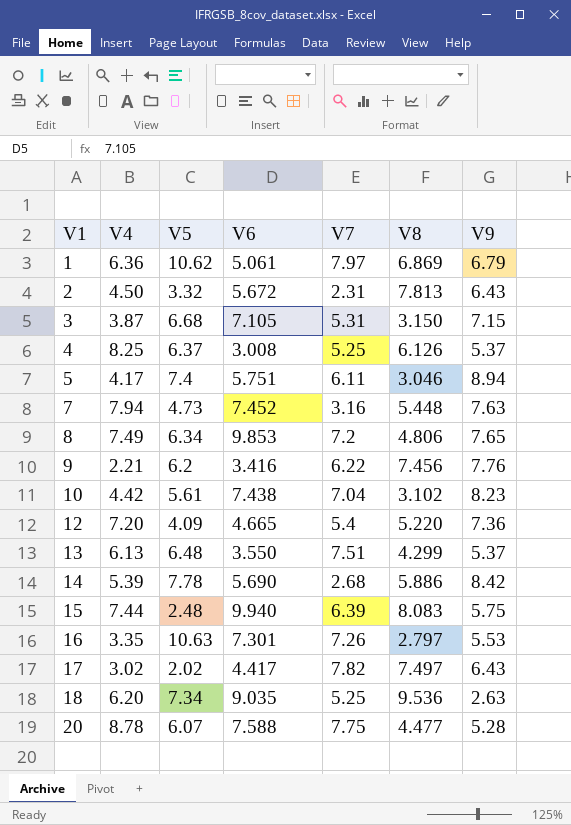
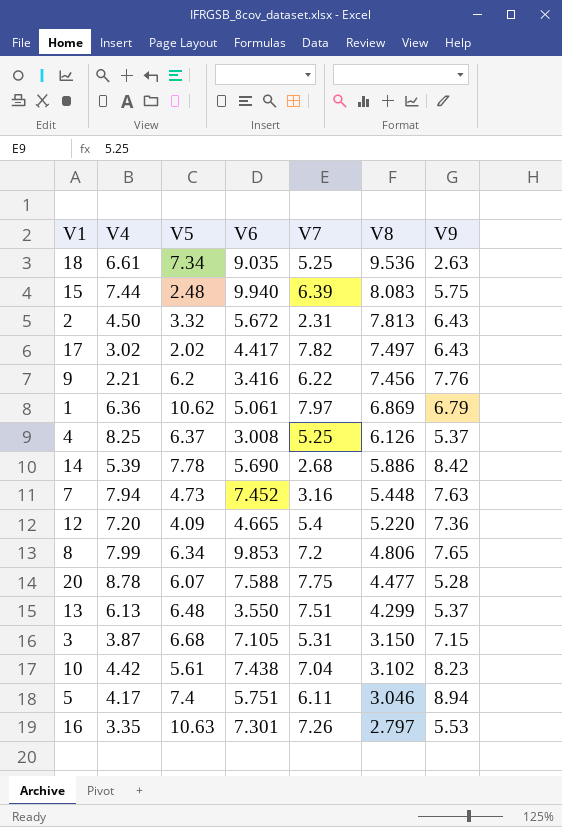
row order: V1 ascending -> V8 descending
18 | V4: 6.20 -> 6.61
8 | V4: 7.49 -> 7.99

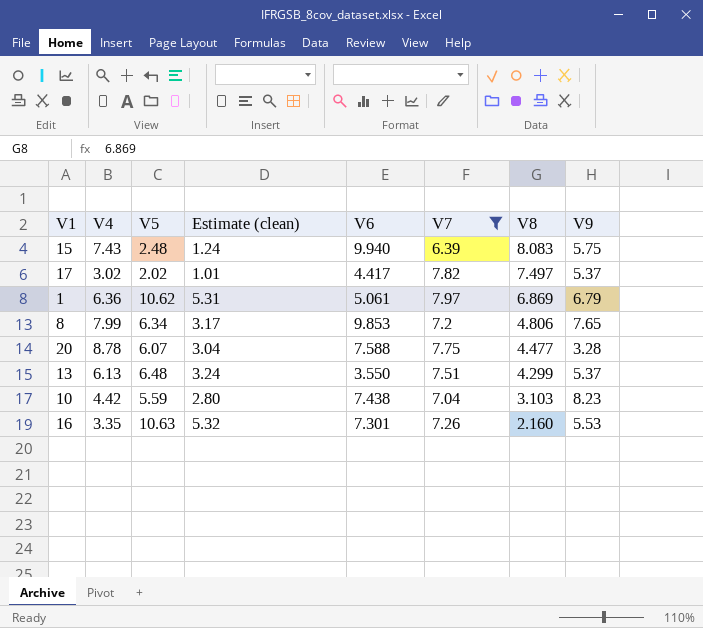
filter: none -> V7 >= 6.39
column Estimate (clean) | formula: none -> [V5] * 0.5
15 | V4: 7.44 -> 7.43
17 | V9: 6.43 -> 5.37
20 | V9: 5.28 -> 3.28
10 | V5: 5.61 -> 5.59
10 | V8: 3.102 -> 3.103
16 | V8: 2.797 -> 2.160

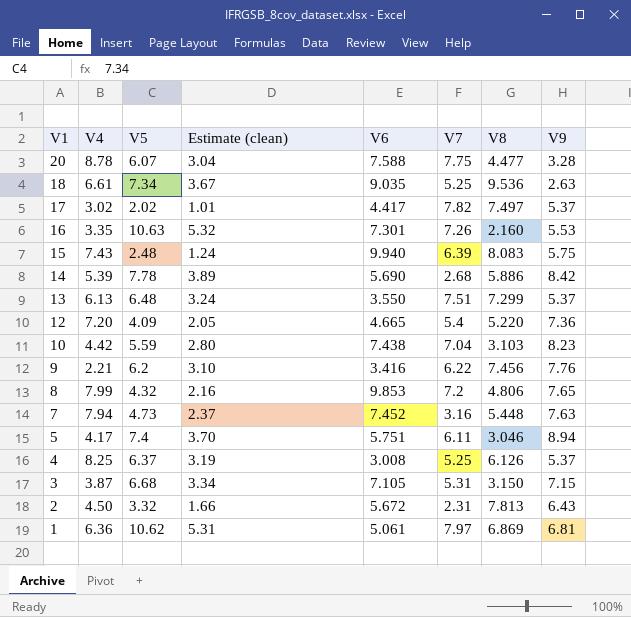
filter: V7 >= 6.39 -> none
row order: V8 descending -> V1 descending
13 | V8: 4.299 -> 7.299
8 | V5: 6.34 -> 4.32
8 | Estimate (clean): 3.17 -> 2.16
1 | V9: 6.79 -> 6.81

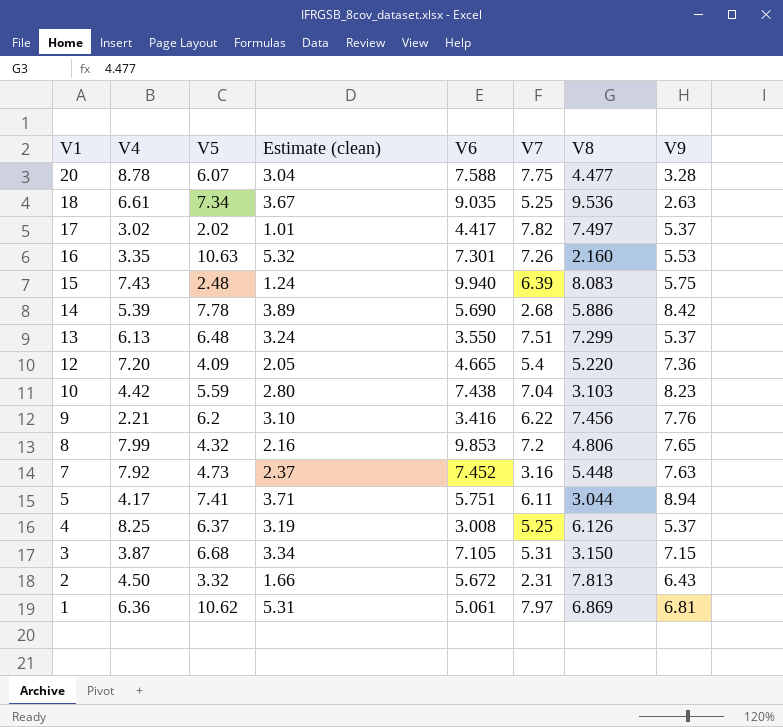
7 | V4: 7.94 -> 7.92
5 | V5: 7.4 -> 7.41
5 | Estimate (clean): 3.70 -> 3.71
5 | V8: 3.046 -> 3.044

